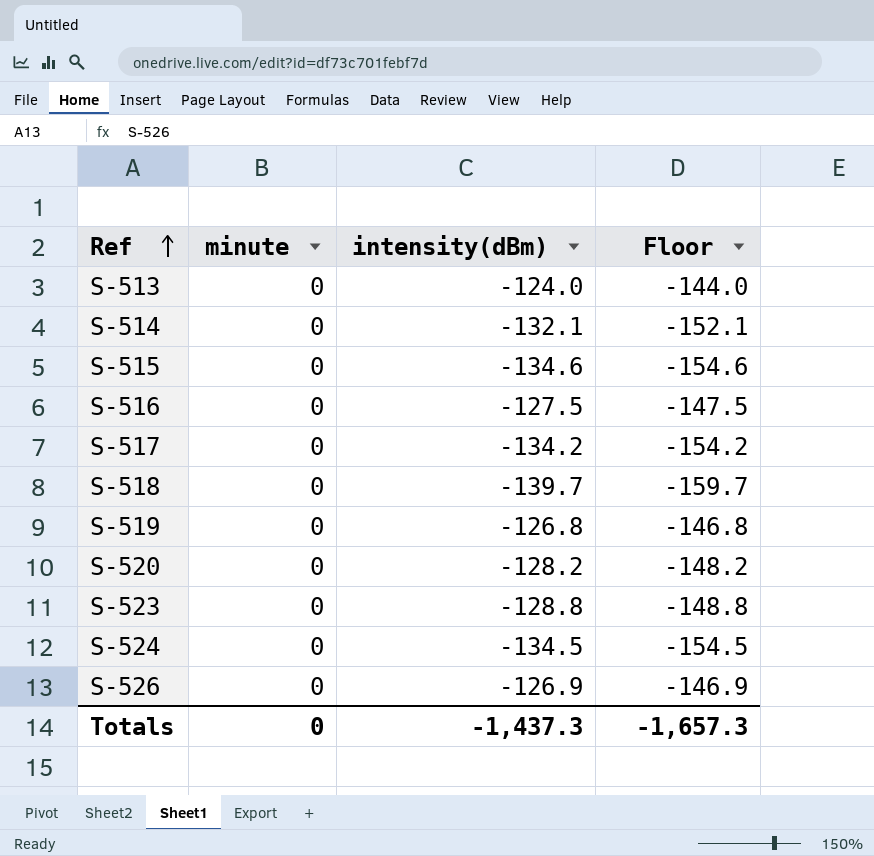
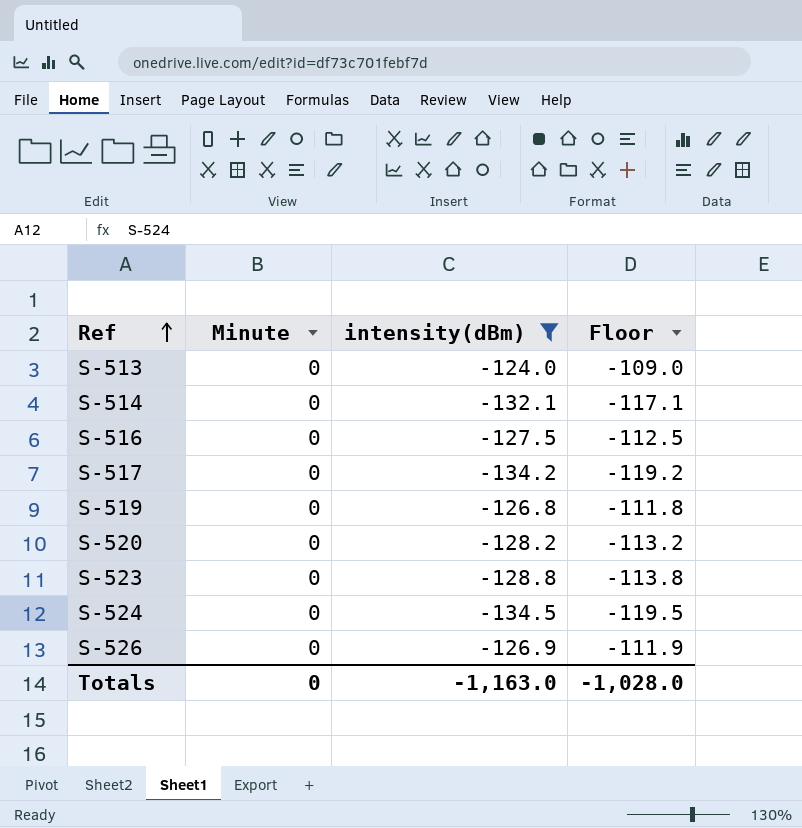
filter: none -> intensity(dBm) >= -134.5
column name: minute -> Minute
column Floor | formula: [intensity(dBm)] - 20 -> [intensity(dBm)] + 15
Totals | intensity(dBm): -1,437.3 -> -1,163.0
Totals | Floor: -1,657.3 -> -1,028.0

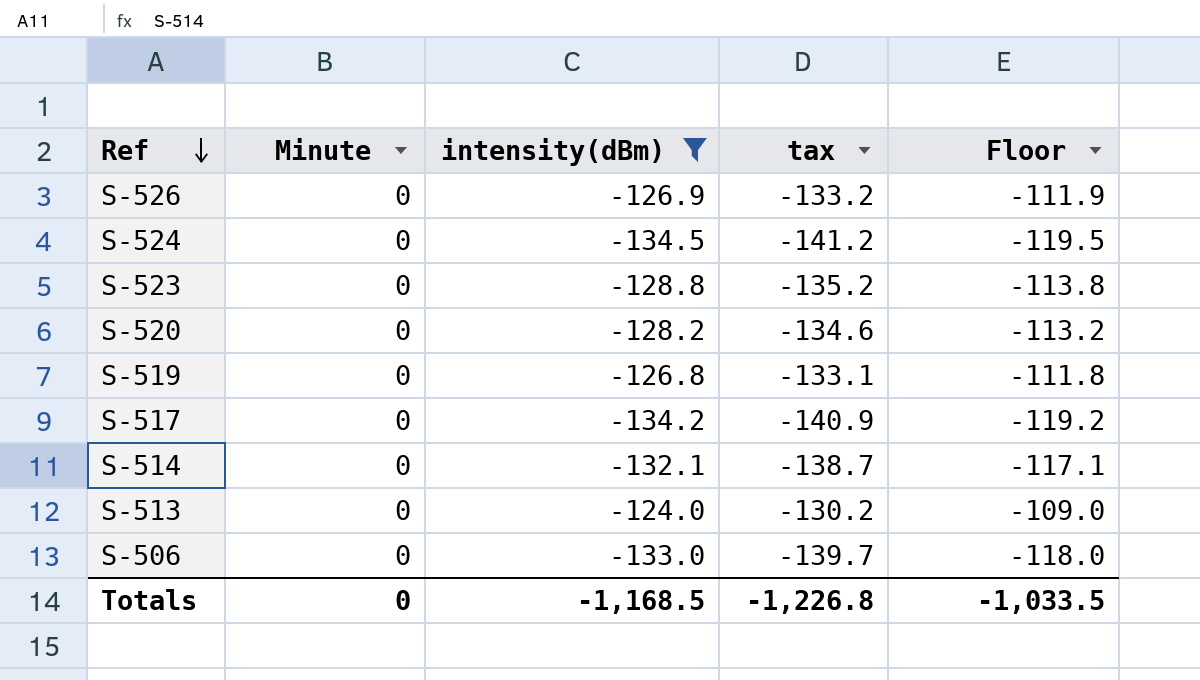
row order: Ref ascending -> Ref descending
column tax | formula: none -> [intensity(dBm)] * 1.05
row S-516: 0 | -127.5 | -112.5 -> none
row S-506: none -> 0 | -133.0 | -139.7 | -118.0
Totals | intensity(dBm): -1,163.0 -> -1,168.5
Totals | Floor: -1,028.0 -> -1,033.5

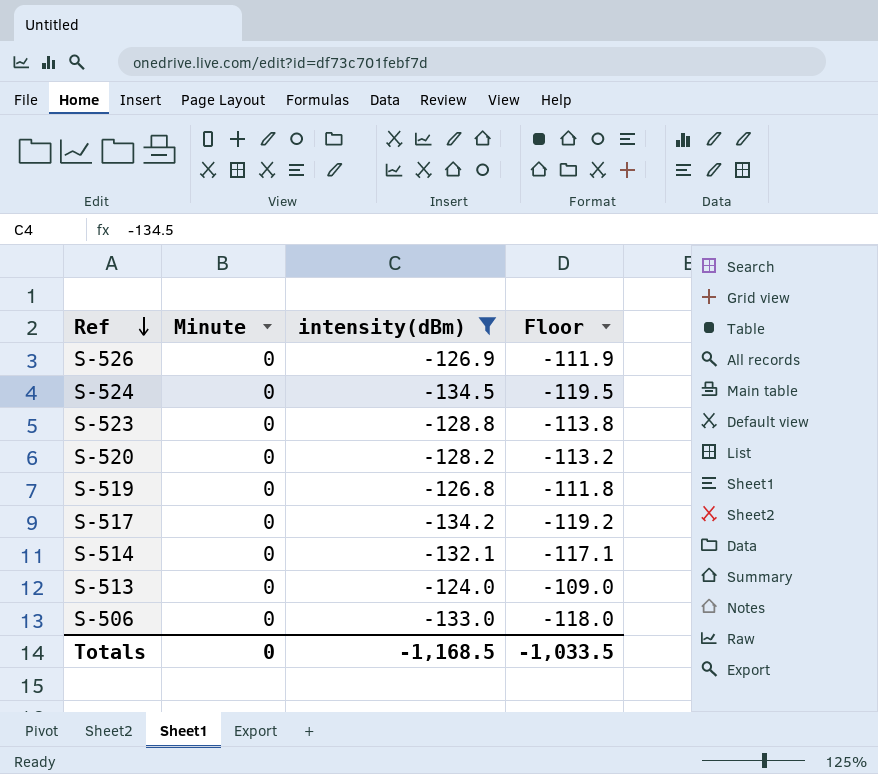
column tax | formula: [intensity(dBm)] * 1.05 -> none

